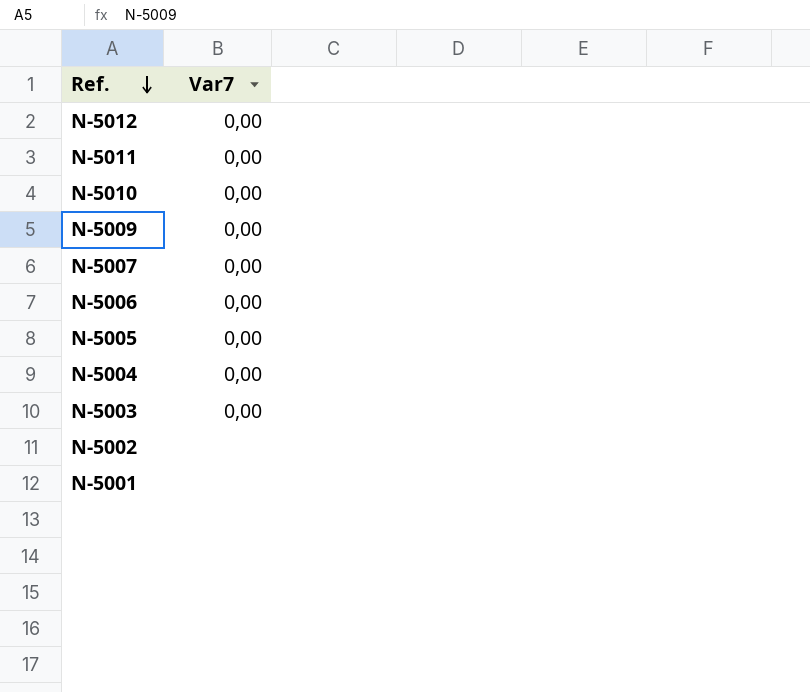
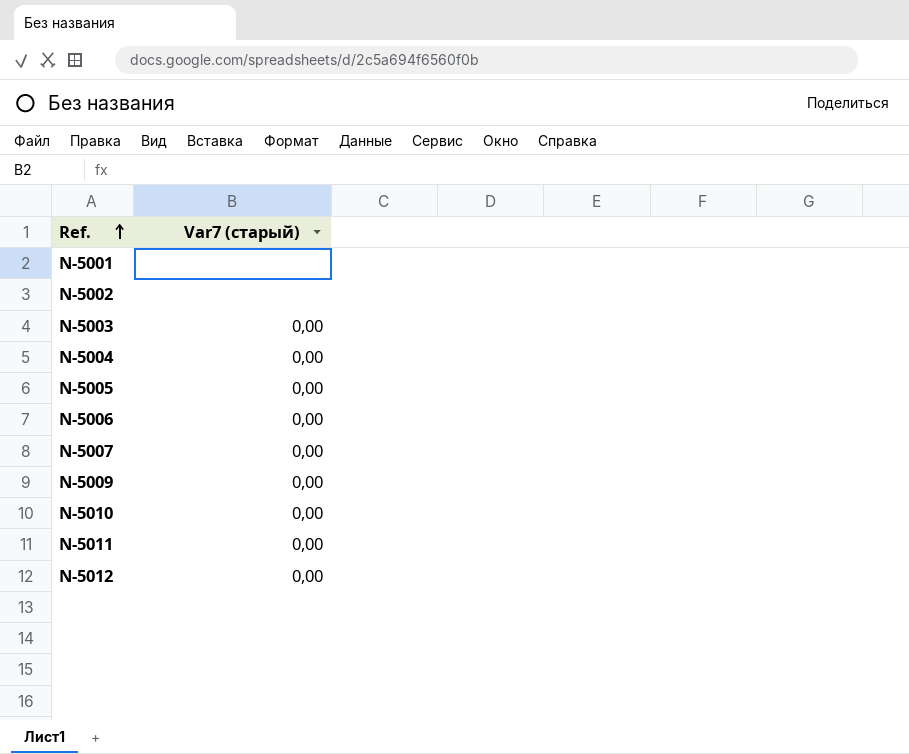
row order: Ref. descending -> Ref. ascending
column name: Var7 -> Var7 (старый)

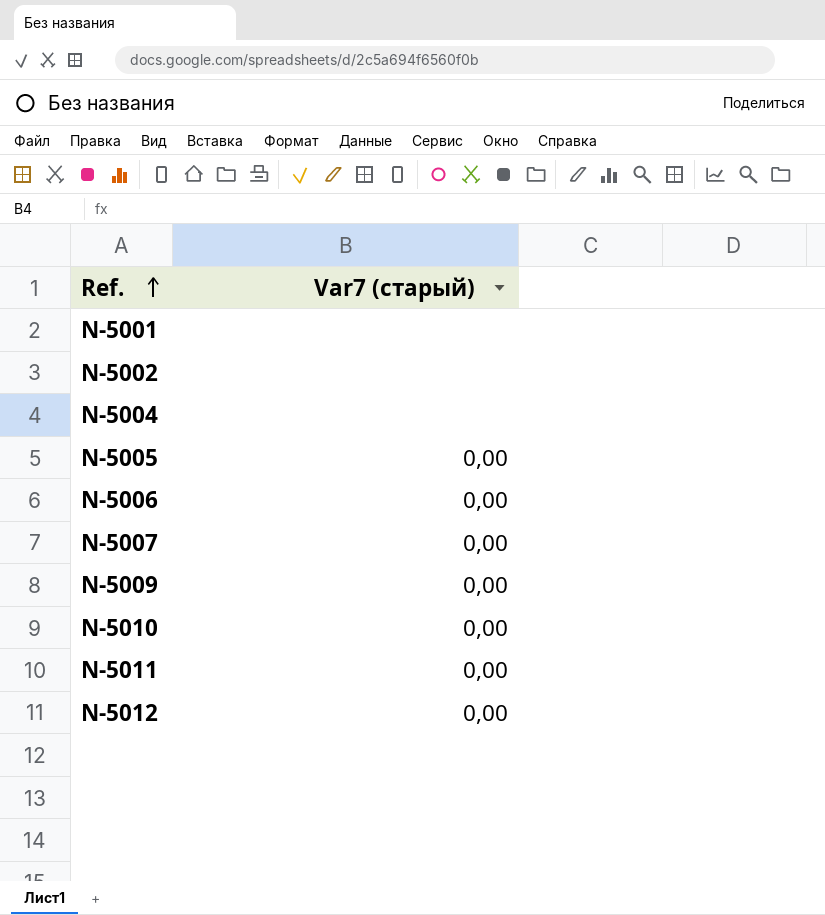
row N-5003: 0,00 -> none
N-5004 | Var7 (старый): 0,00 -> none

